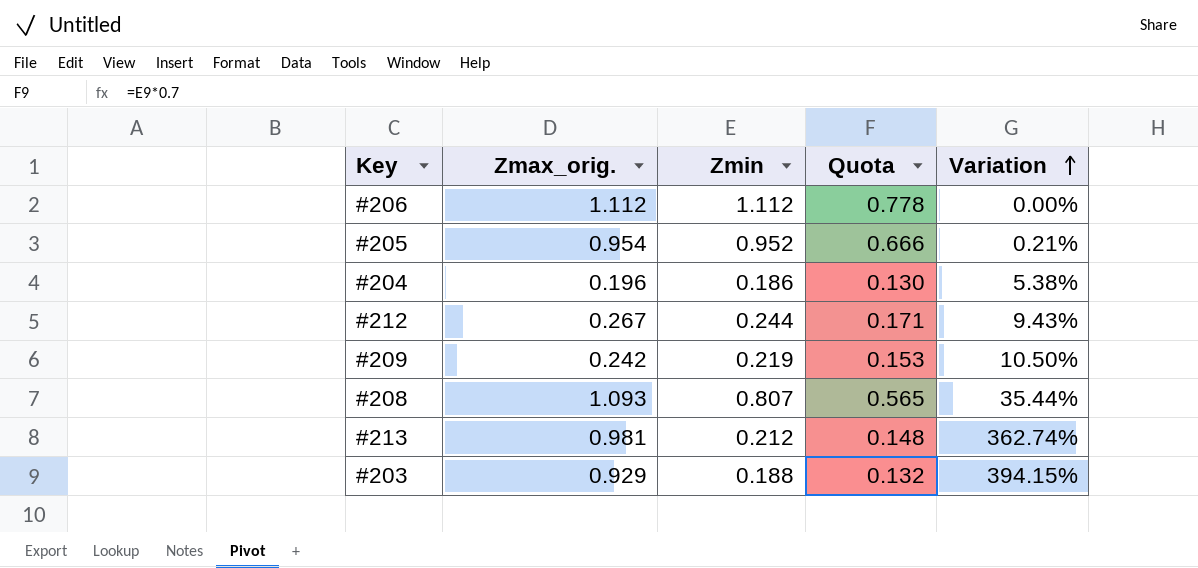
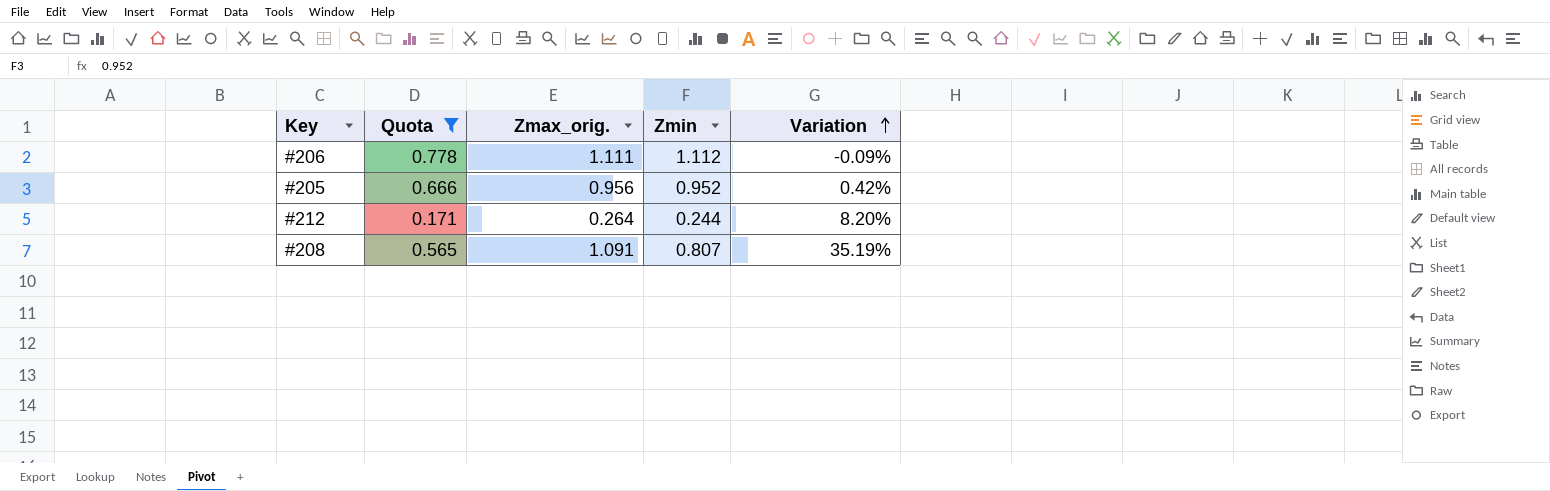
filter: none -> Quota >= 0.171
column Quota | position: 4 -> 2
#206 | Zmax_orig.: 1.112 -> 1.111
#206 | Variation: 0.00% -> -0.09%
#205 | Zmax_orig.: 0.954 -> 0.956
#205 | Variation: 0.21% -> 0.42%
#212 | Zmax_orig.: 0.267 -> 0.264
#212 | Variation: 9.43% -> 8.20%
#208 | Zmax_orig.: 1.093 -> 1.091
#208 | Variation: 35.44% -> 35.19%

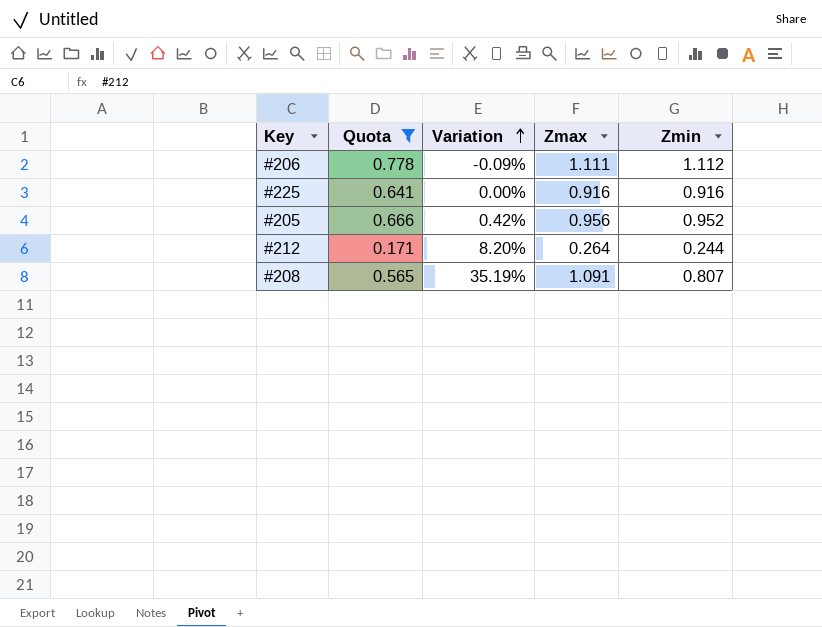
column Variation | position: 5 -> 3
column name: Zmax_orig. -> Zmax
row #225: none -> 0.641 | 0.00% | 0.916 | 0.916

